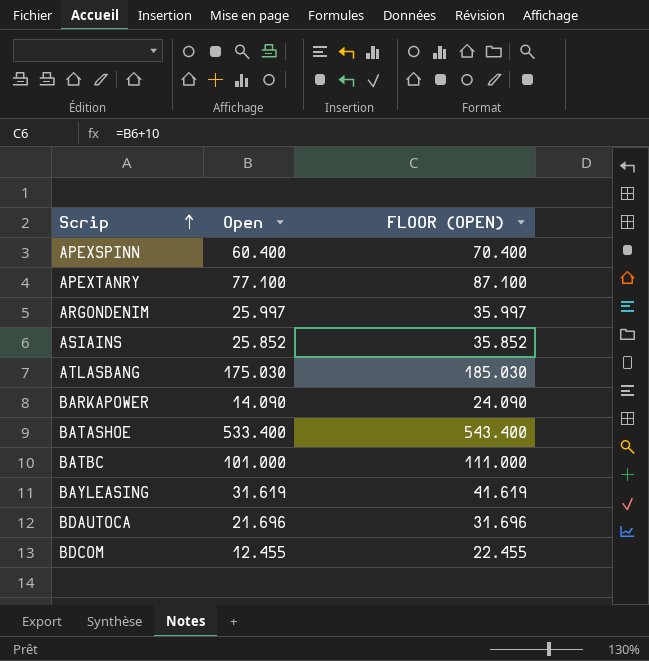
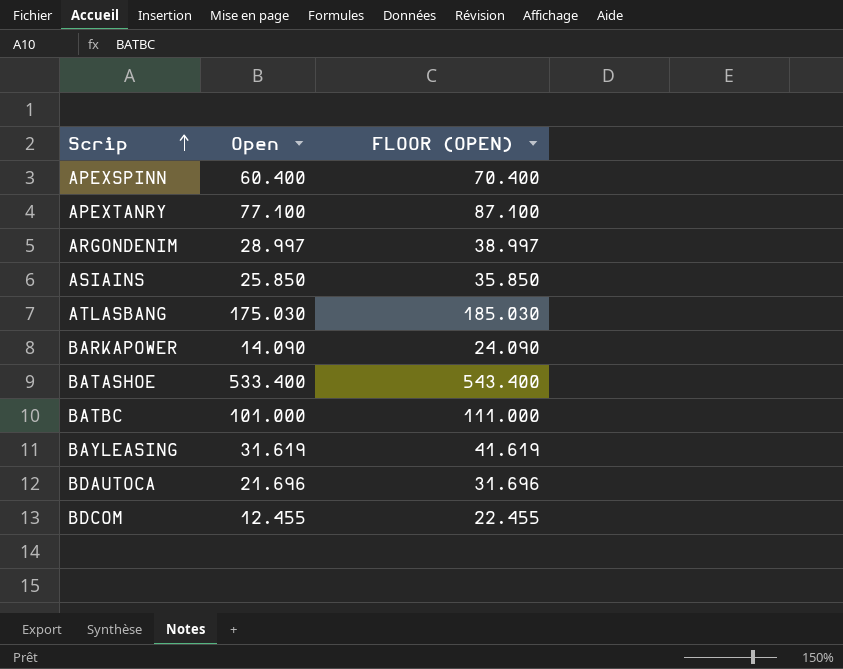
ARGONDENIM | Open: 25.997 -> 28.997
ARGONDENIM | FLOOR (OPEN): 35.997 -> 38.997
ASIAINS | Open: 25.852 -> 25.850
ASIAINS | FLOOR (OPEN): 35.852 -> 35.850

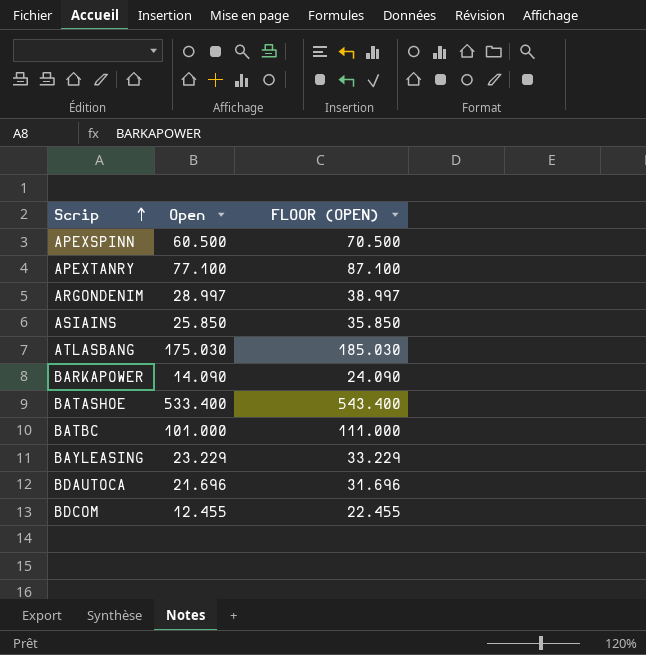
APEXSPINN | Open: 60.400 -> 60.500
APEXSPINN | FLOOR (OPEN): 70.400 -> 70.500
BAYLEASING | Open: 31.619 -> 23.229
BAYLEASING | FLOOR (OPEN): 41.619 -> 33.229

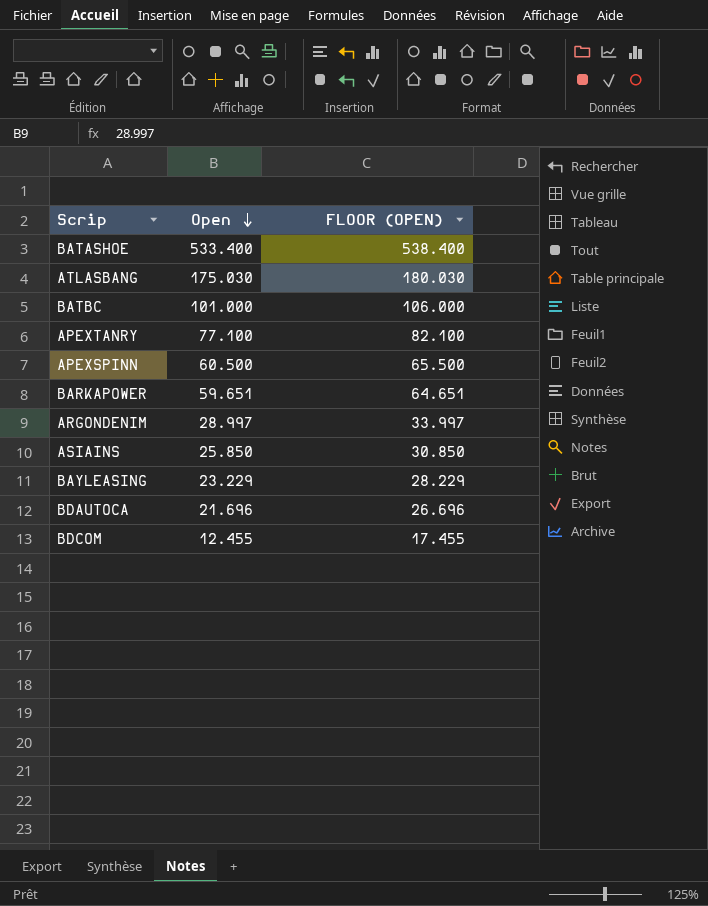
row order: Scrip ascending -> Open descending
column FLOOR (OPEN) | formula: [Open] + 10 -> [Open] + 5
BARKAPOWER | Open: 14.090 -> 59.651

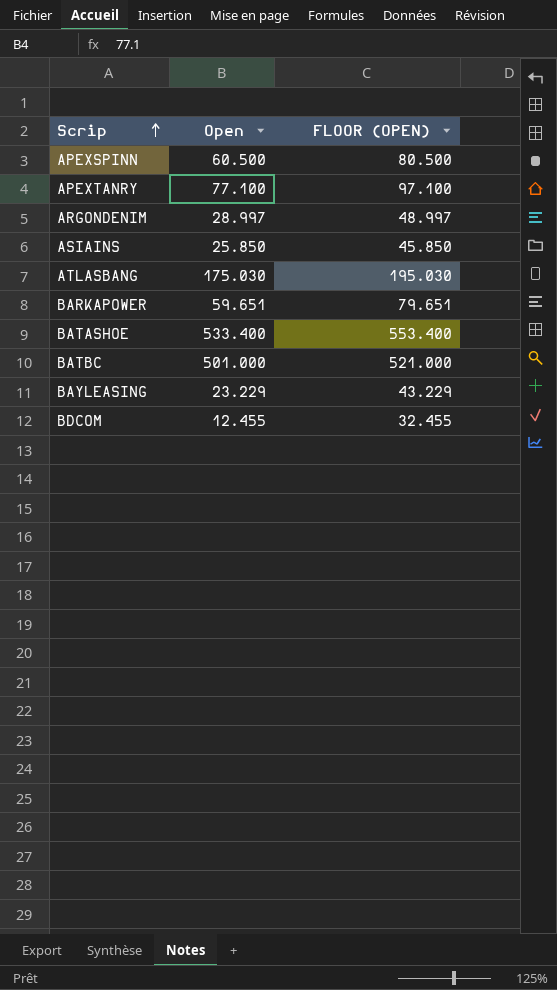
row order: Open descending -> Scrip ascending
column FLOOR (OPEN) | formula: [Open] + 5 -> [Open] + 20
row BDAUTOCA: 21.696 | 26.696 -> none
BATBC | Open: 101.000 -> 501.000

